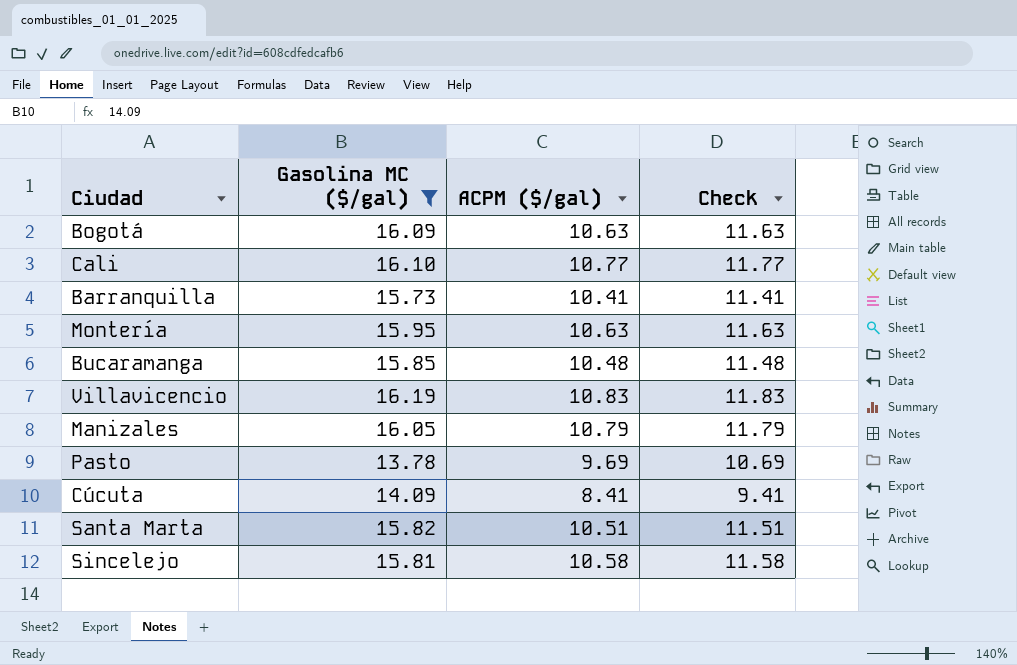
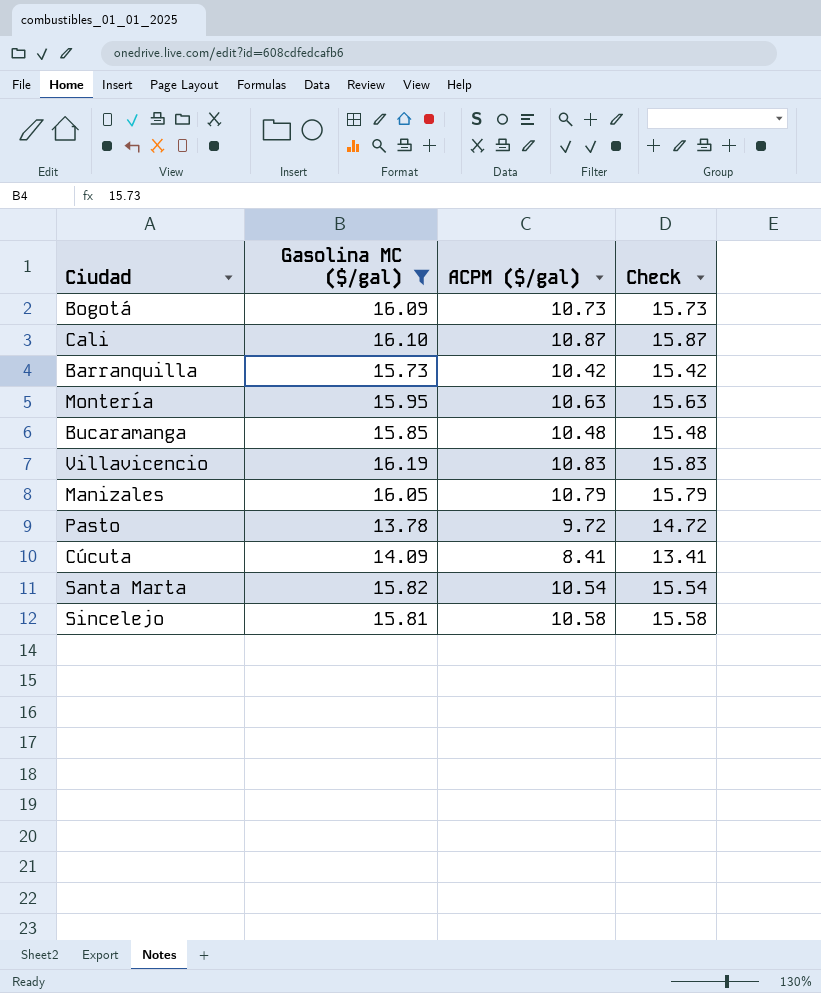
column Check | formula: [ACPM ($/gal)] + 1 -> [ACPM ($/gal)] + 5
Bogotá | ACPM ($/gal): 10.63 -> 10.73
Cali | ACPM ($/gal): 10.77 -> 10.87
Barranquilla | ACPM ($/gal): 10.41 -> 10.42
Pasto | ACPM ($/gal): 9.69 -> 9.72
Santa Marta | ACPM ($/gal): 10.51 -> 10.54

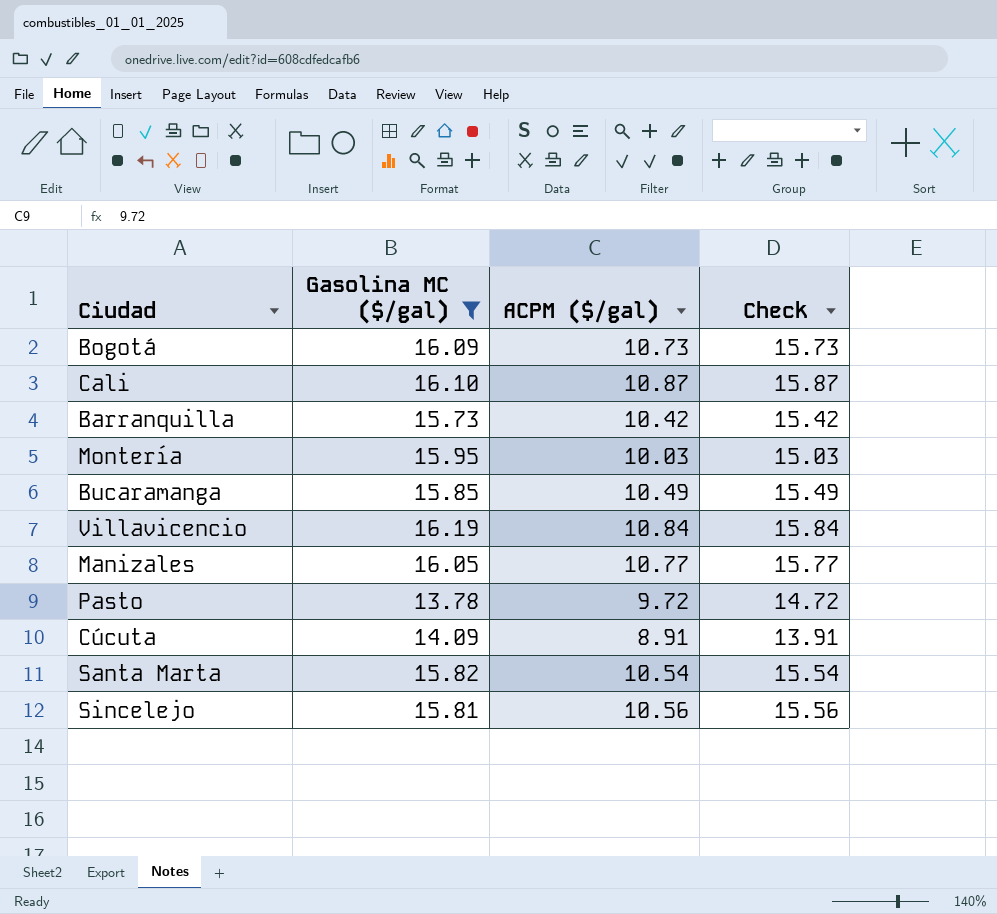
Montería | ACPM ($/gal): 10.63 -> 10.03
Montería | Check: 15.63 -> 15.03
Bucaramanga | ACPM ($/gal): 10.48 -> 10.49
Bucaramanga | Check: 15.48 -> 15.49
Villavicencio | ACPM ($/gal): 10.83 -> 10.84
Villavicencio | Check: 15.83 -> 15.84
Manizales | ACPM ($/gal): 10.79 -> 10.77
Manizales | Check: 15.79 -> 15.77
Cúcuta | ACPM ($/gal): 8.41 -> 8.91
Cúcuta | Check: 13.41 -> 13.91
Sincelejo | ACPM ($/gal): 10.58 -> 10.56
Sincelejo | Check: 15.58 -> 15.56

